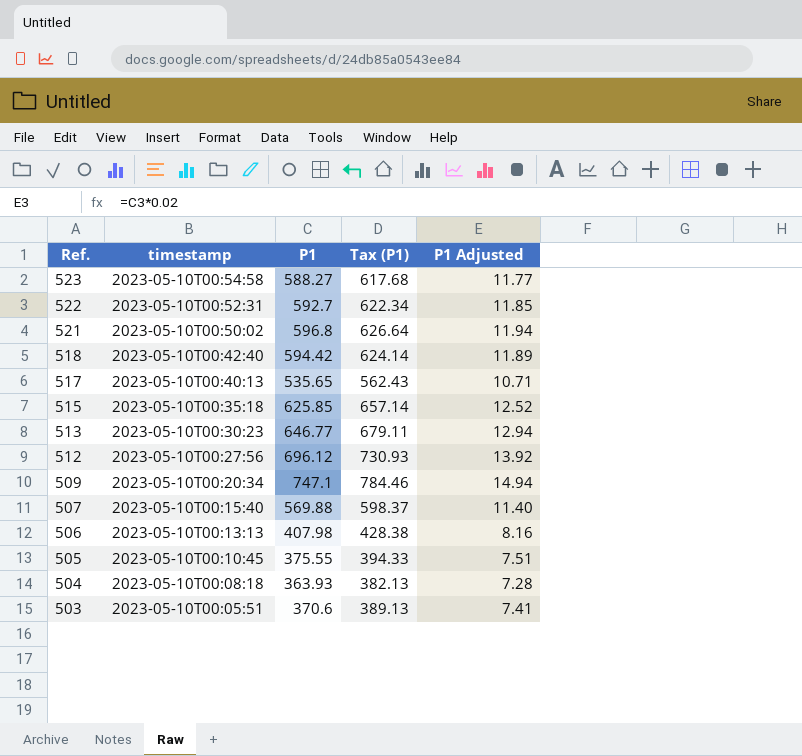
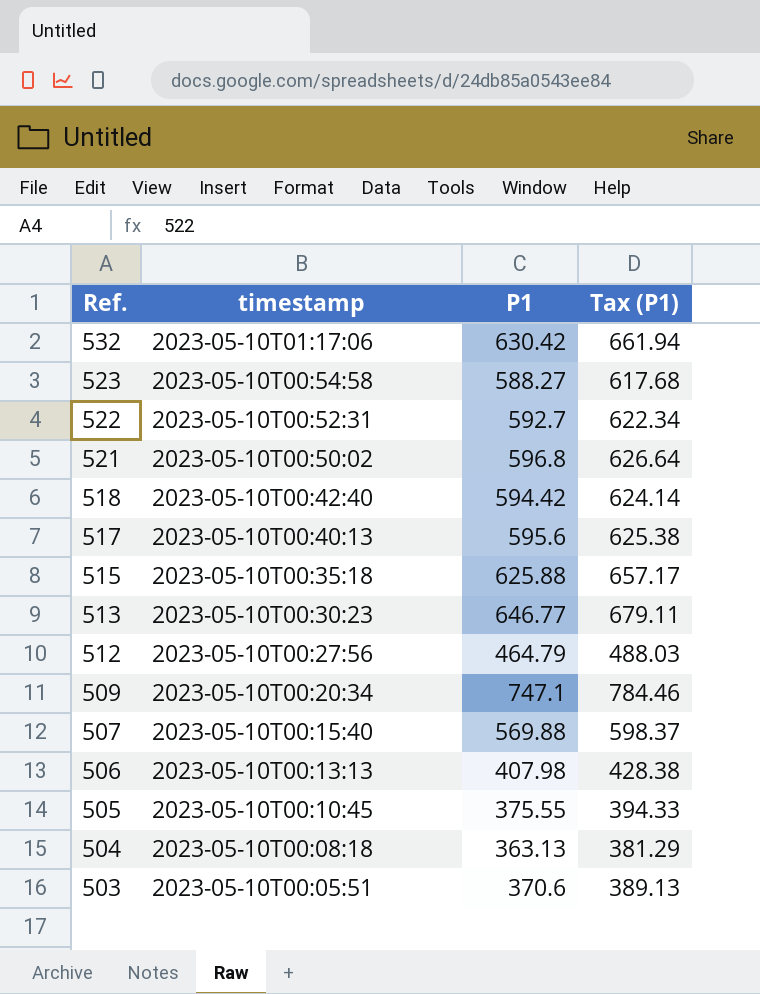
column P1 Adjusted | formula: [P1] * 0.02 -> none
row 532: none -> 2023-05-10T01:17:06 | 630.42 | 661.94
517 | P1: 535.65 -> 595.6
517 | Tax (P1): 562.43 -> 625.38
515 | P1: 625.85 -> 625.88
515 | Tax (P1): 657.14 -> 657.17
512 | P1: 696.12 -> 464.79
512 | Tax (P1): 730.93 -> 488.03
504 | P1: 363.93 -> 363.13
504 | Tax (P1): 382.13 -> 381.29

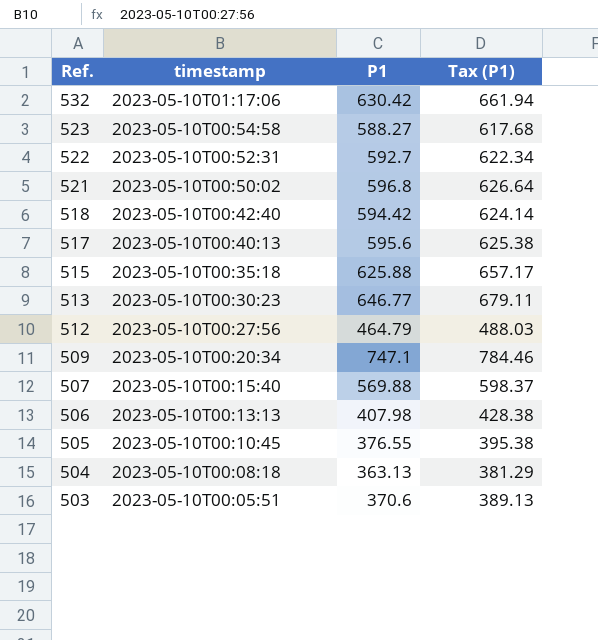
505 | P1: 375.55 -> 376.55
505 | Tax (P1): 394.33 -> 395.38

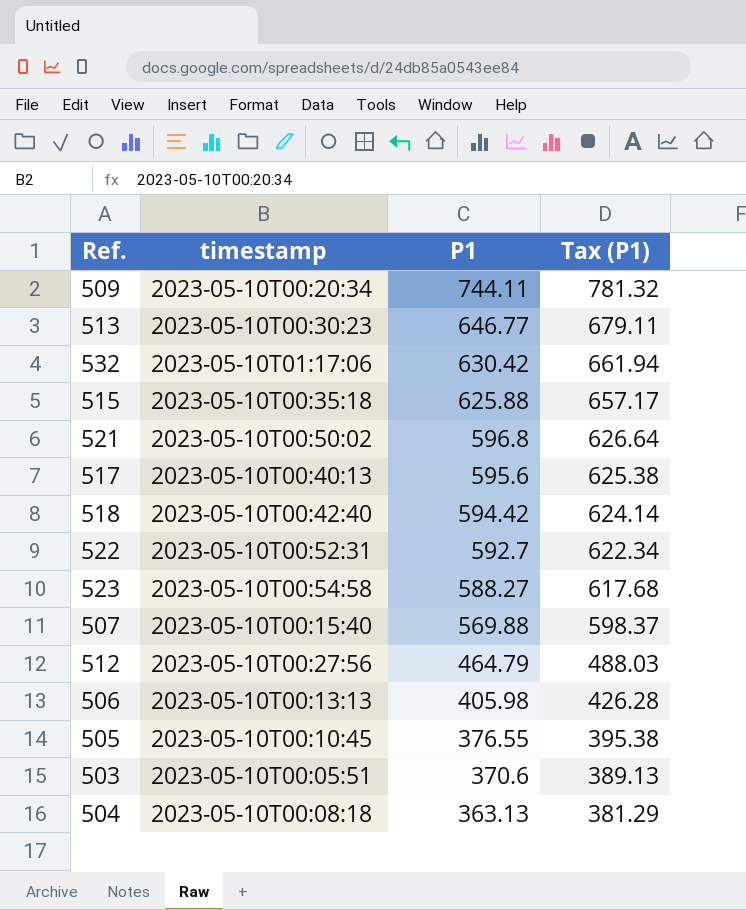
row order: Ref. descending -> P1 descending
509 | P1: 747.1 -> 744.11
509 | Tax (P1): 784.46 -> 781.32
506 | P1: 407.98 -> 405.98
506 | Tax (P1): 428.38 -> 426.28

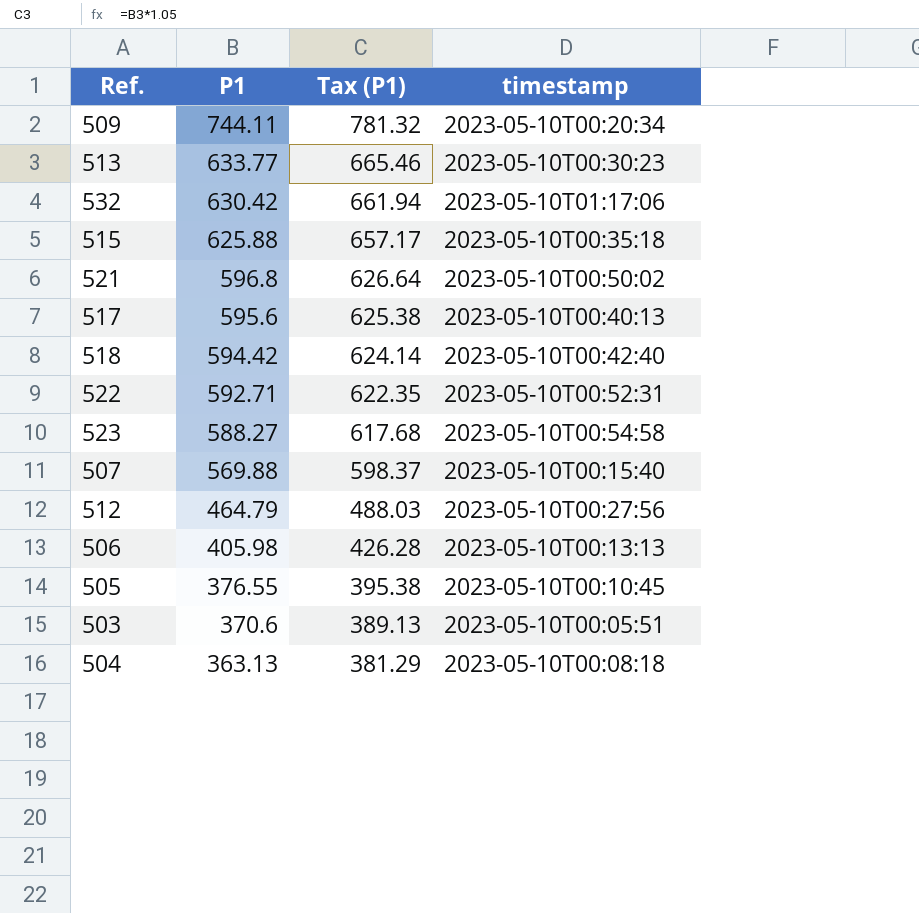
column timestamp | position: 2 -> 4
513 | P1: 646.77 -> 633.77
513 | Tax (P1): 679.11 -> 665.46
522 | P1: 592.7 -> 592.71
522 | Tax (P1): 622.34 -> 622.35

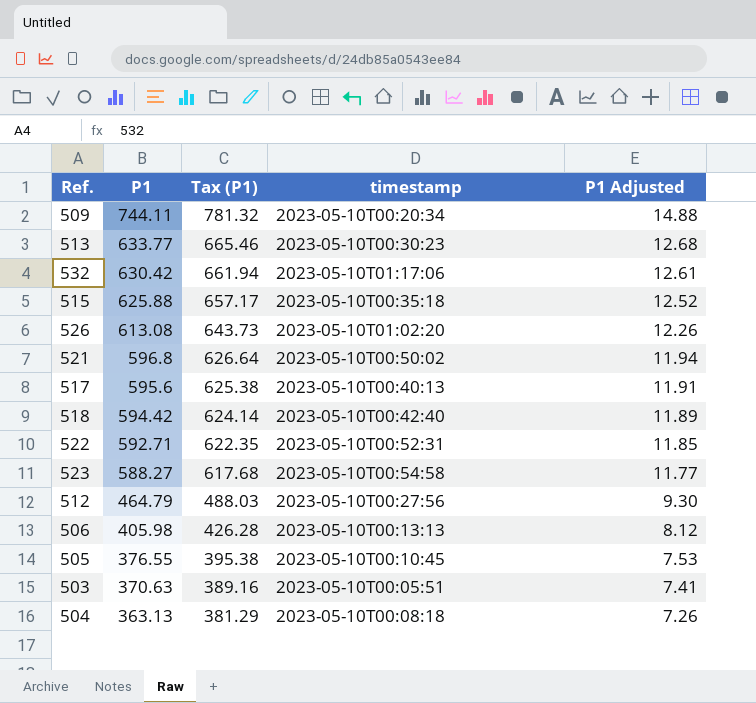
column P1 Adjusted | formula: none -> [P1] * 0.02
row 507: 569.88 | 598.37 | 2023-05-10T00:15:40 -> none
row 526: none -> 613.08 | 643.73 | 2023-05-10T01:02:20 | 12.26
503 | P1: 370.6 -> 370.63
503 | Tax (P1): 389.13 -> 389.16

